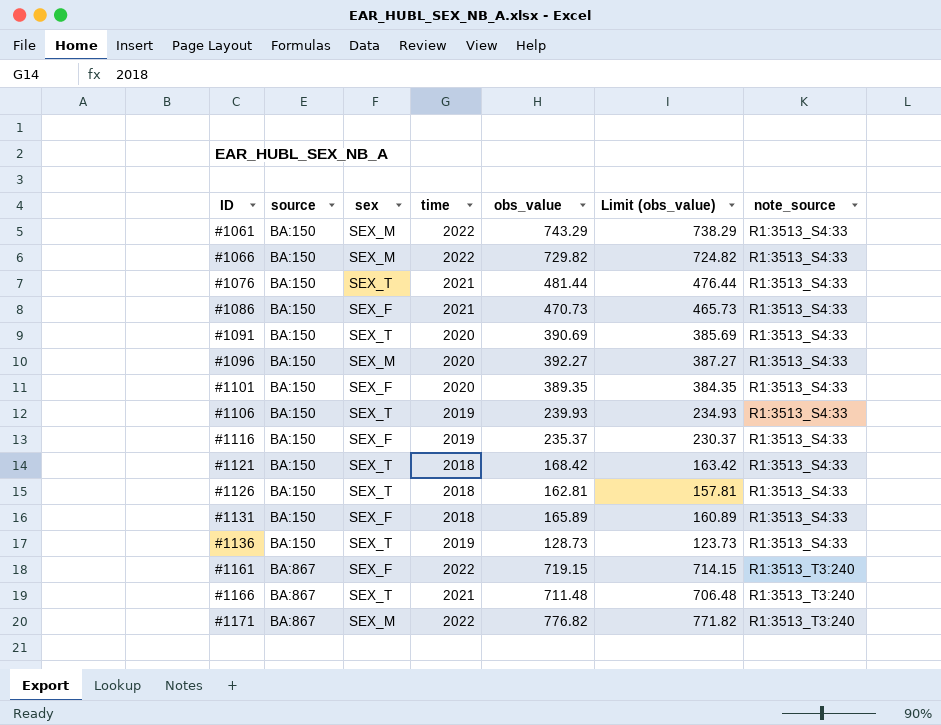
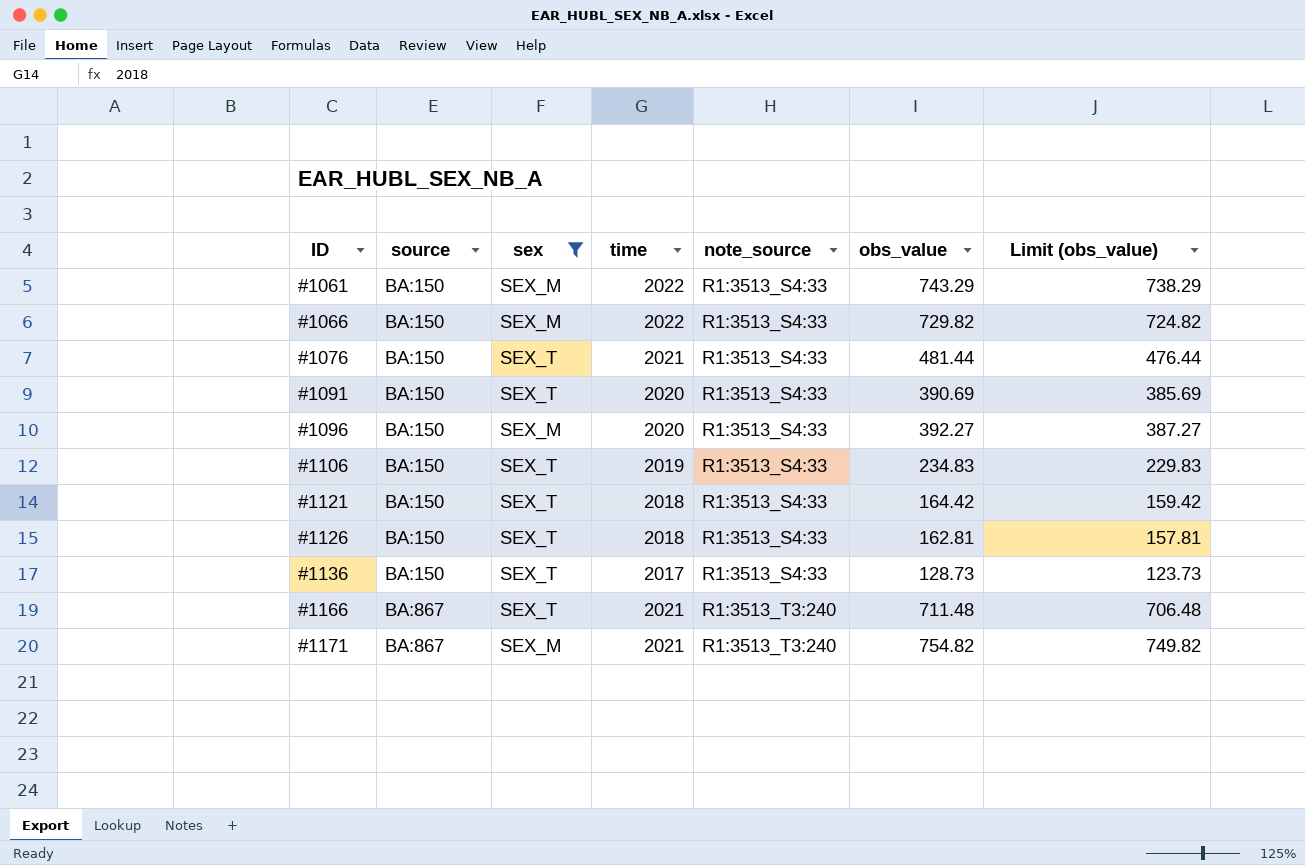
filter: none -> sex != SEX_F
column note_source | position: 7 -> 5
#1106 | obs_value: 239.93 -> 234.83
#1106 | Limit (obs_value): 234.93 -> 229.83
#1121 | obs_value: 168.42 -> 164.42
#1121 | Limit (obs_value): 163.42 -> 159.42
#1136 | time: 2019 -> 2017
#1171 | time: 2022 -> 2021
#1171 | obs_value: 776.82 -> 754.82
#1171 | Limit (obs_value): 771.82 -> 749.82

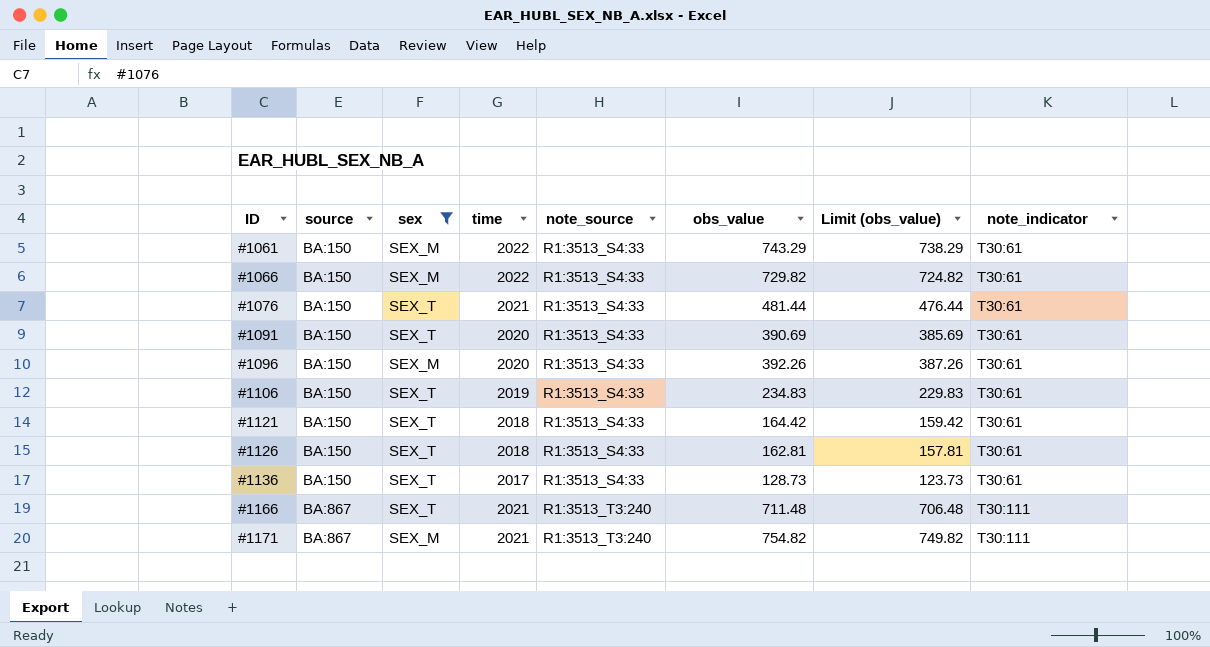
column note_indicator | position: none -> 8
#1096 | obs_value: 392.27 -> 392.26
#1096 | Limit (obs_value): 387.27 -> 387.26

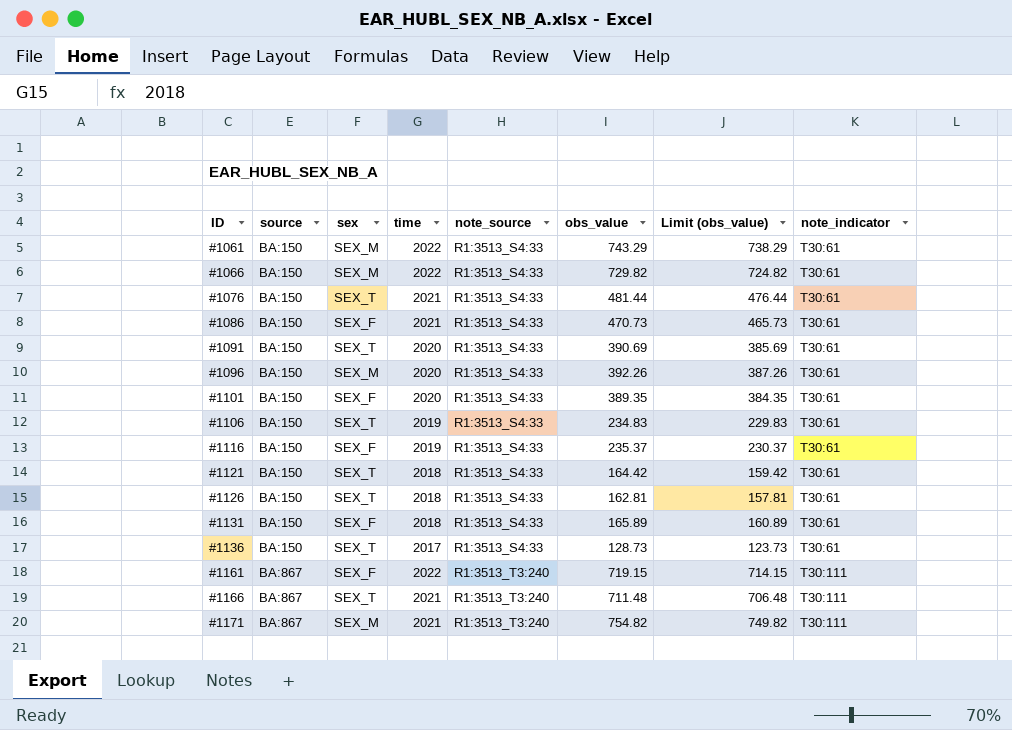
filter: sex != SEX_F -> none

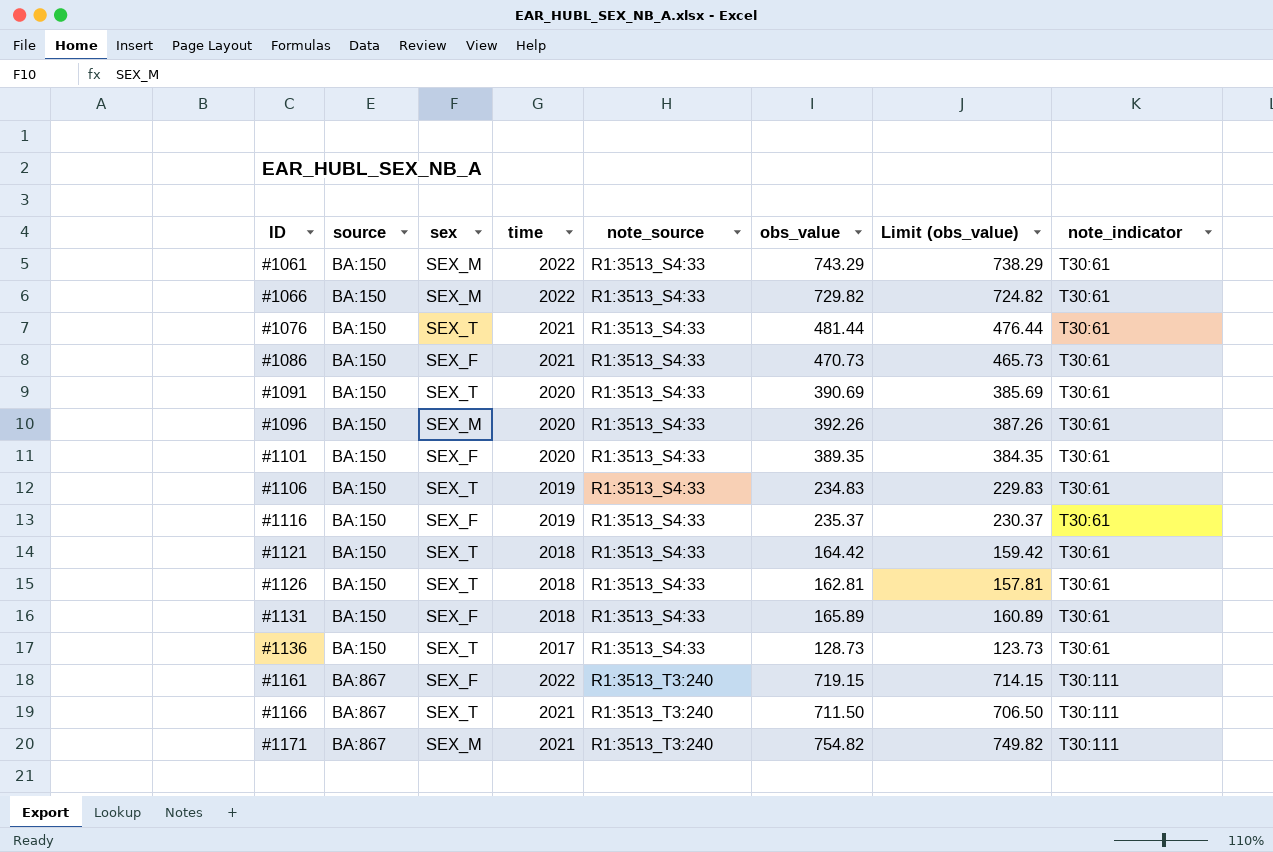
#1166 | obs_value: 711.48 -> 711.50
#1166 | Limit (obs_value): 706.48 -> 706.50

